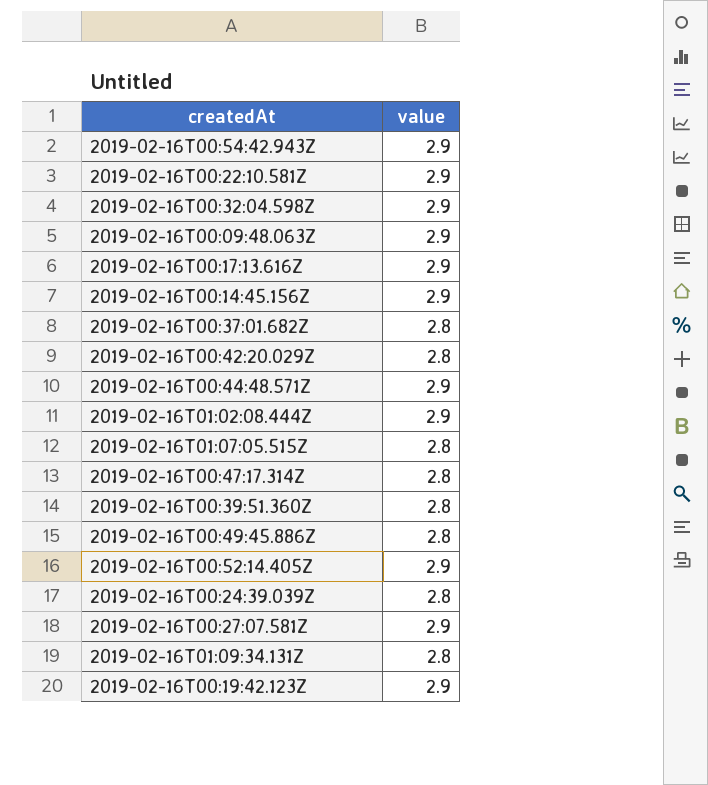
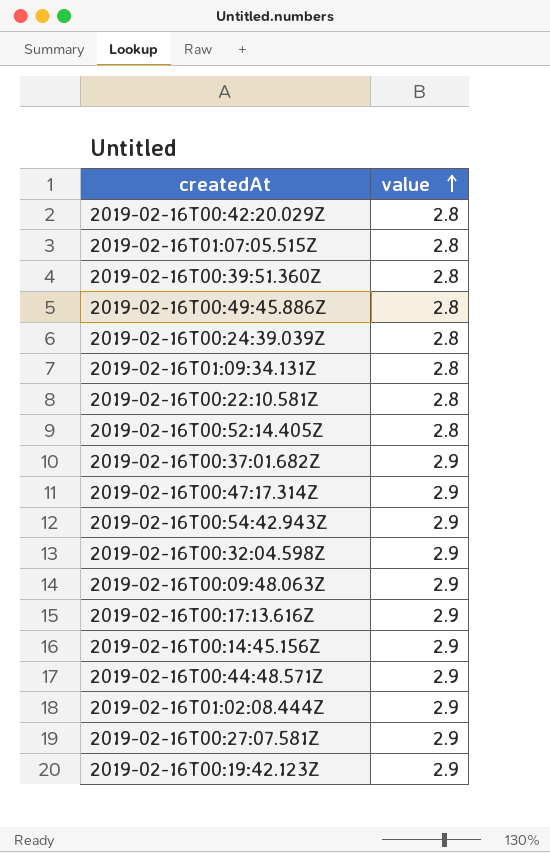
row order: none -> value ascending
2019-02-16T00:22:10.581Z | value: 2.9 -> 2.8
2019-02-16T00:52:14.405Z | value: 2.9 -> 2.8
2019-02-16T00:37:01.682Z | value: 2.8 -> 2.9
2019-02-16T00:47:17.314Z | value: 2.8 -> 2.9

